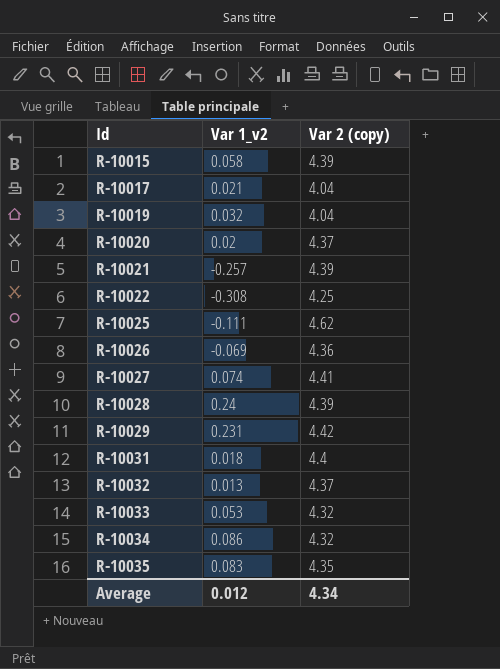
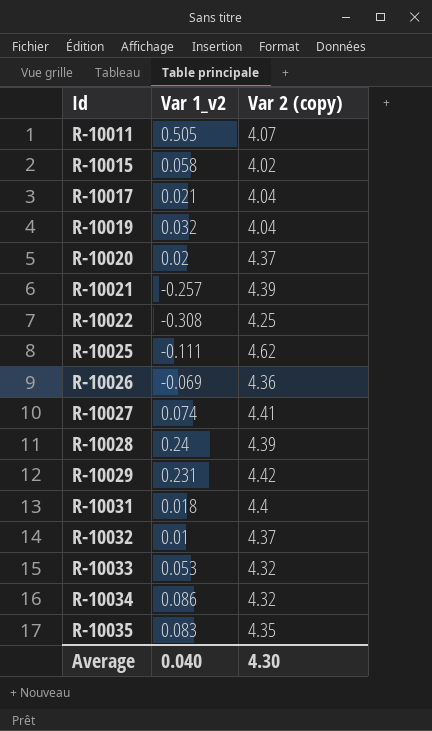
row R-10011: none -> 0.505 | 4.07
R-10015 | Var 2 (copy): 4.39 -> 4.02
R-10032 | Var 1_v2: 0.013 -> 0.01
Average | Var 1_v2: 0.012 -> 0.040
Average | Var 2 (copy): 4.34 -> 4.30

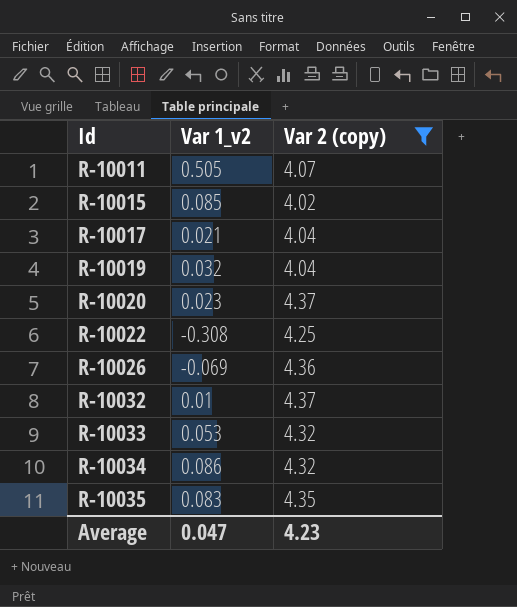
filter: none -> Var 2 (copy) <= 4.37
R-10015 | Var 1_v2: 0.058 -> 0.085
R-10020 | Var 1_v2: 0.02 -> 0.023
Average | Var 1_v2: 0.040 -> 0.047
Average | Var 2 (copy): 4.30 -> 4.23

